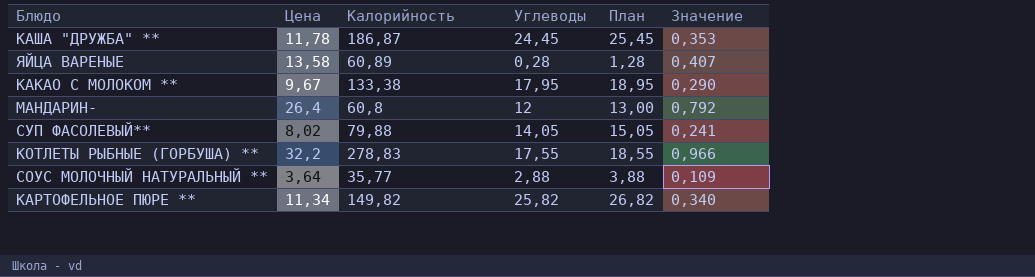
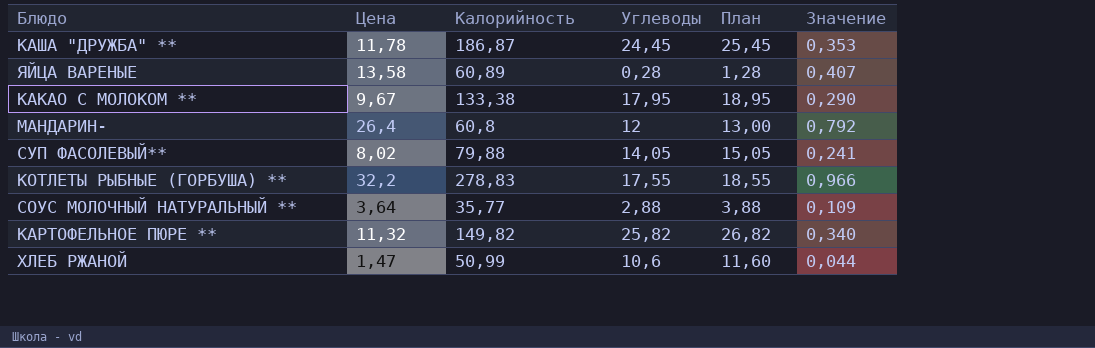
КАРТОФЕЛЬНОЕ ПЮРЕ ** | Цена: 11,34 -> 11,32
row ХЛЕБ РЖАНОЙ: none -> 1,47 | 50,99 | 10,6 | 11,60 | 0,044

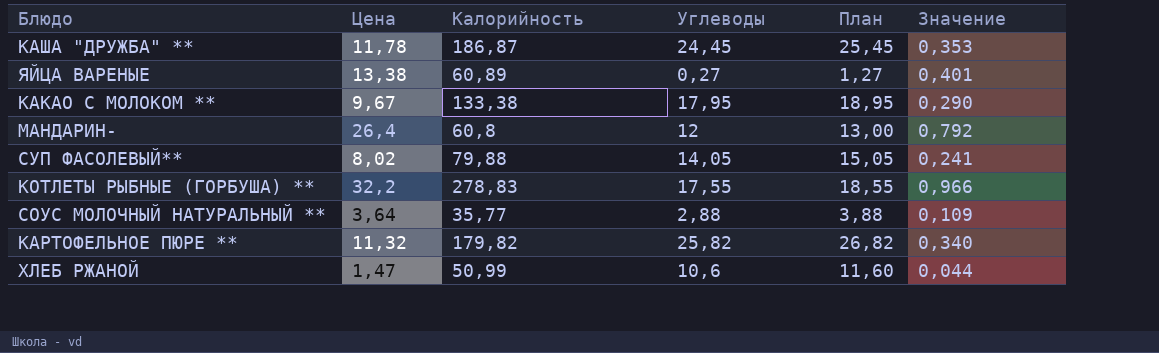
ЯЙЦА ВАРЕНЫЕ | Цена: 13,58 -> 13,38
ЯЙЦА ВАРЕНЫЕ | Углеводы: 0,28 -> 0,27
ЯЙЦА ВАРЕНЫЕ | План: 1,28 -> 1,27
ЯЙЦА ВАРЕНЫЕ | Значение: 0,407 -> 0,401
КАРТОФЕЛЬНОЕ ПЮРЕ ** | Калорийность: 149,82 -> 179,82

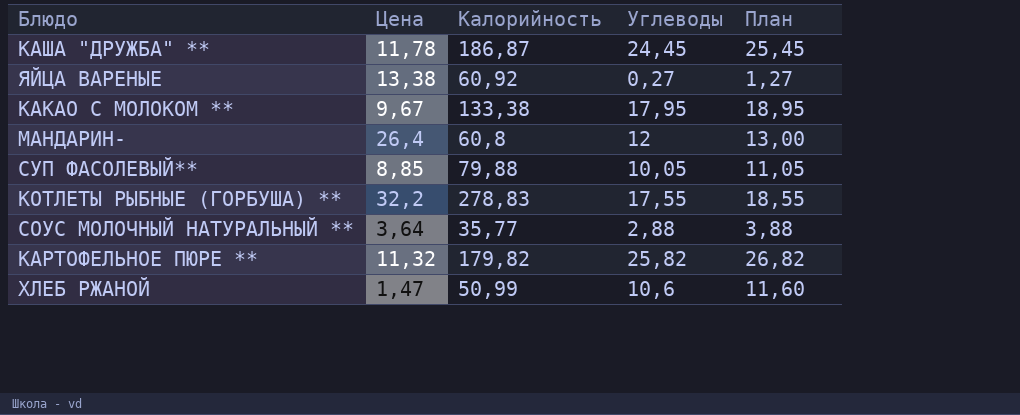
column Значение | formula: [Цена] * 0,03 -> none
ЯЙЦА ВАРЕНЫЕ | Калорийность: 60,89 -> 60,92
СУП ФАСОЛЕВЫЙ** | Цена: 8,02 -> 8,85
СУП ФАСОЛЕВЫЙ** | Углеводы: 14,05 -> 10,05
СУП ФАСОЛЕВЫЙ** | План: 15,05 -> 11,05

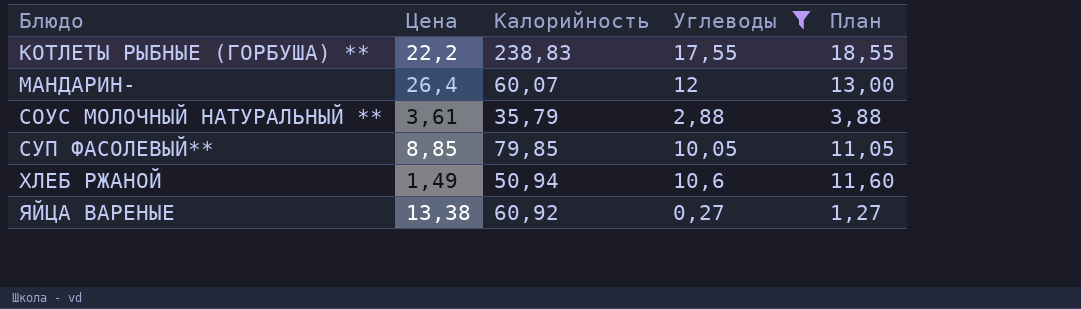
filter: none -> Углеводы <= 17,55
row order: none -> Блюдо ascending
КОТЛЕТЫ РЫБНЫЕ (ГОРБУША) ** | Цена: 32,2 -> 22,2
КОТЛЕТЫ РЫБНЫЕ (ГОРБУША) ** | Калорийность: 278,83 -> 238,83
МАНДАРИН- | Калорийность: 60,8 -> 60,07
СОУС МОЛОЧНЫЙ НАТУРАЛЬНЫЙ ** | Цена: 3,64 -> 3,61
СОУС МОЛОЧНЫЙ НАТУРАЛЬНЫЙ ** | Калорийность: 35,77 -> 35,79
СУП ФАСОЛЕВЫЙ** | Калорийность: 79,88 -> 79,85
ХЛЕБ РЖАНОЙ | Цена: 1,47 -> 1,49
ХЛЕБ РЖАНОЙ | Калорийность: 50,99 -> 50,94

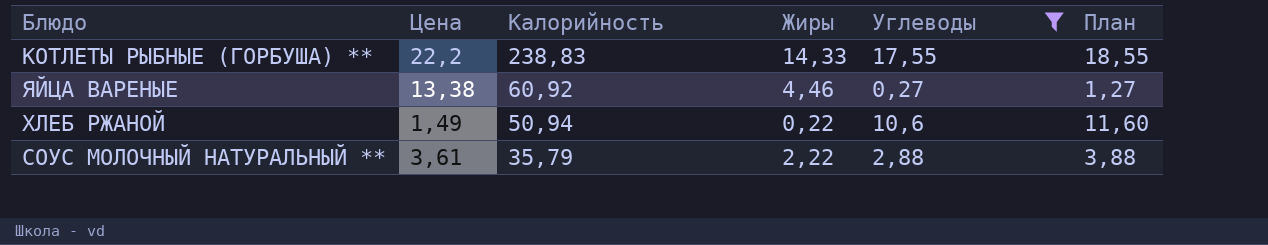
row order: Блюдо ascending -> Калорийность descending
column Жиры | position: none -> 4
row МАНДАРИН-: 26,4 | 60,07 | 12 | 13,00 -> none
row СУП ФАСОЛЕВЫЙ**: 8,85 | 79,85 | 10,05 | 11,05 -> none

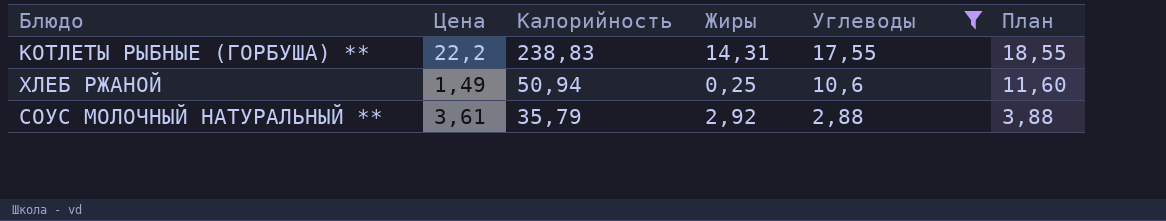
row ЯЙЦА ВАРЕНЫЕ: 13,38 | 60,92 | 4,46 | 0,27 | 1,27 -> none
КОТЛЕТЫ РЫБНЫЕ (ГОРБУША) ** | Жиры: 14,33 -> 14,31
ХЛЕБ РЖАНОЙ | Жиры: 0,22 -> 0,25
СОУС МОЛОЧНЫЙ НАТУРАЛЬНЫЙ ** | Жиры: 2,22 -> 2,92

